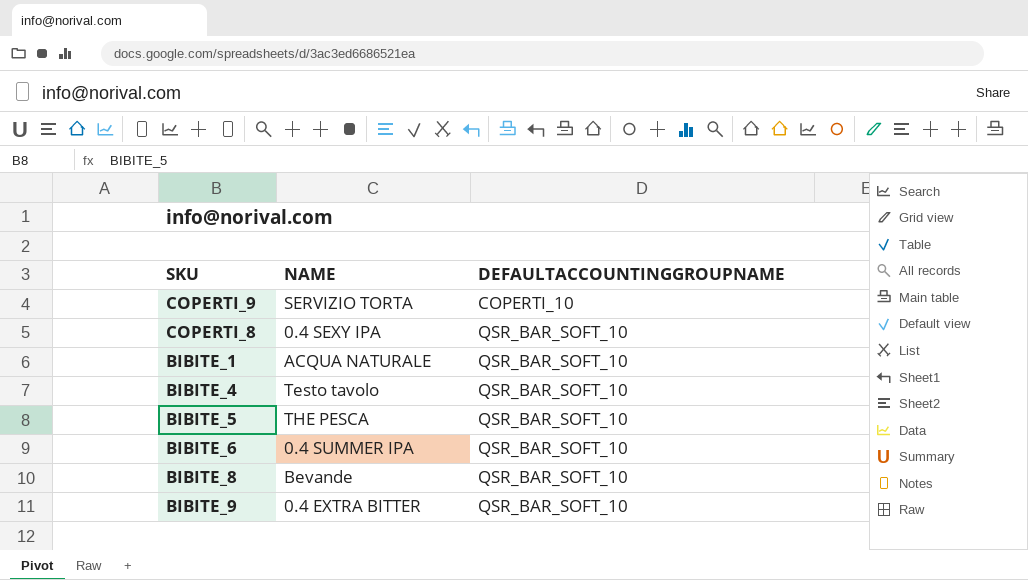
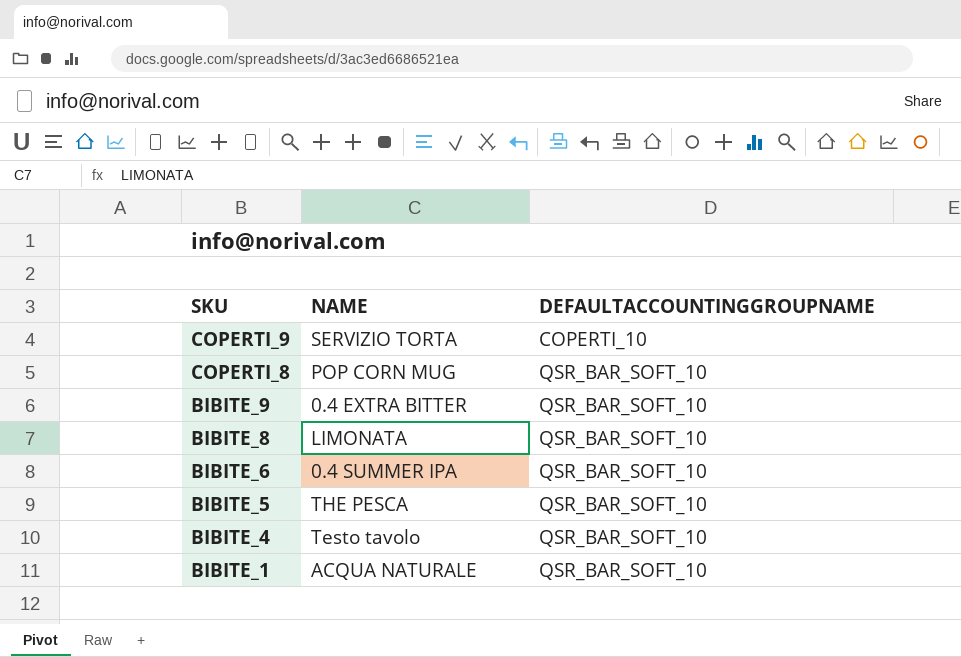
row order: DEFAULTACCOUNTINGGROUPNAME ascending -> SKU descending
COPERTI_8 | NAME: 0.4 SEXY IPA -> POP CORN MUG
BIBITE_8 | NAME: Bevande -> LIMONATA

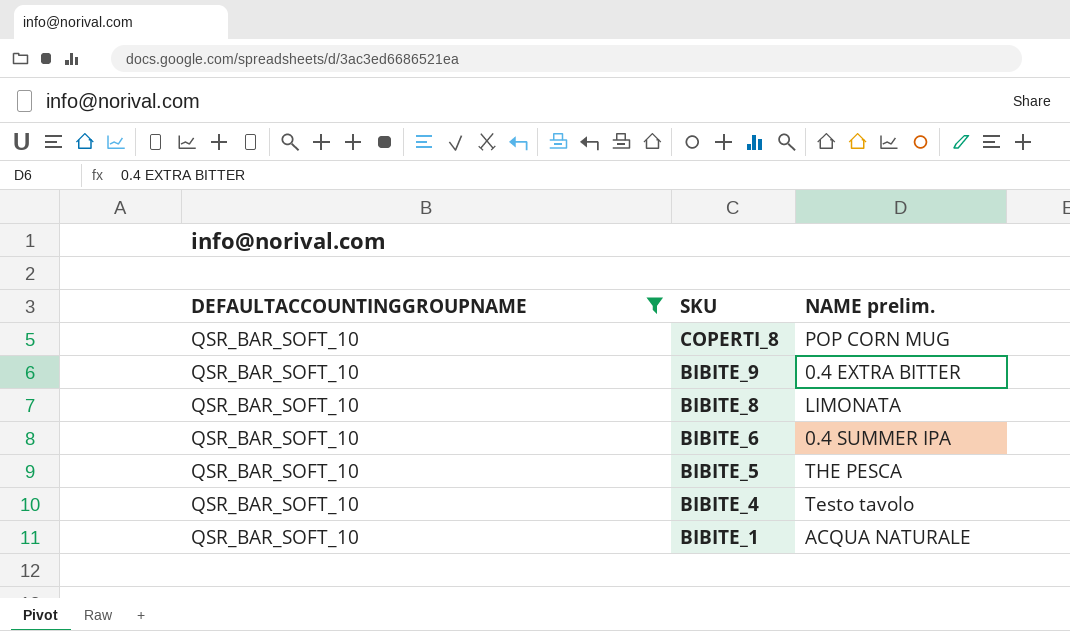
filter: none -> DEFAULTACCOUNTINGGROUPNAME = QSR_BAR_SOFT_10
column DEFAULTACCOUNTINGGROUPNAME | position: 3 -> 1
column name: NAME -> NAME prelim.

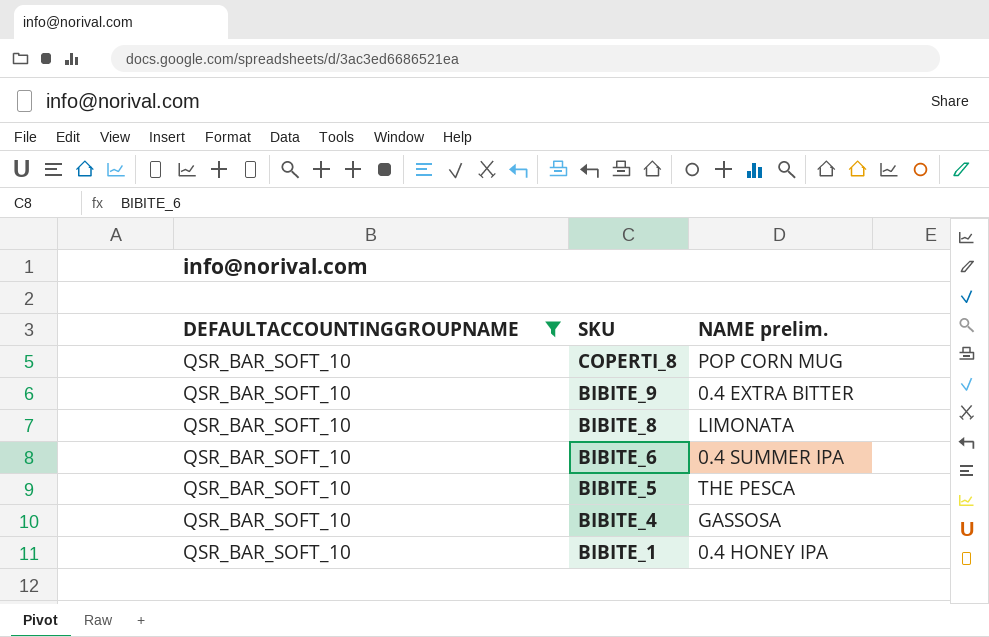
BIBITE_4 | NAME prelim.: Testo tavolo -> GASSOSA
BIBITE_1 | NAME prelim.: ACQUA NATURALE -> 0.4 HONEY IPA

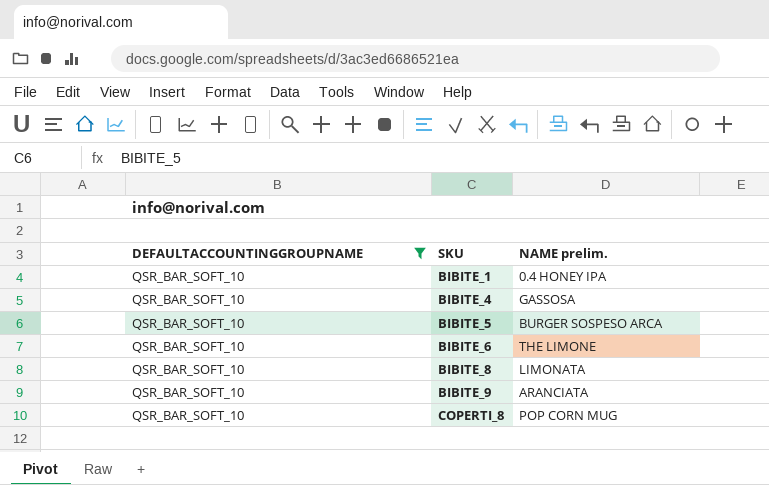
row order: SKU descending -> SKU ascending
BIBITE_5 | NAME prelim.: THE PESCA -> BURGER SOSPESO ARCA
BIBITE_6 | NAME prelim.: 0.4 SUMMER IPA -> THE LIMONE
BIBITE_9 | NAME prelim.: 0.4 EXTRA BITTER -> ARANCIATA

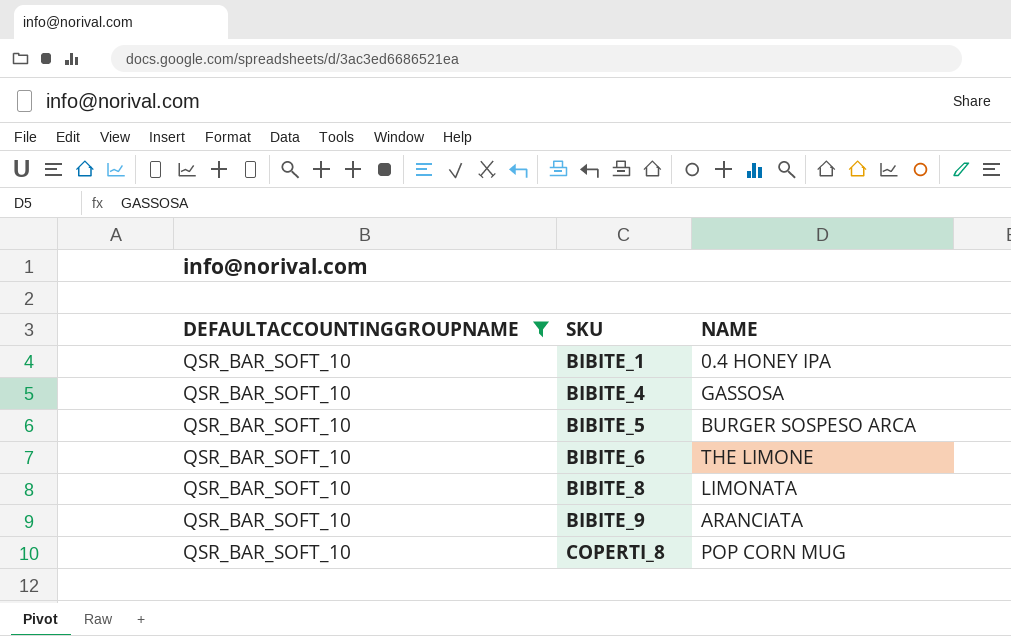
column name: NAME prelim. -> NAME

